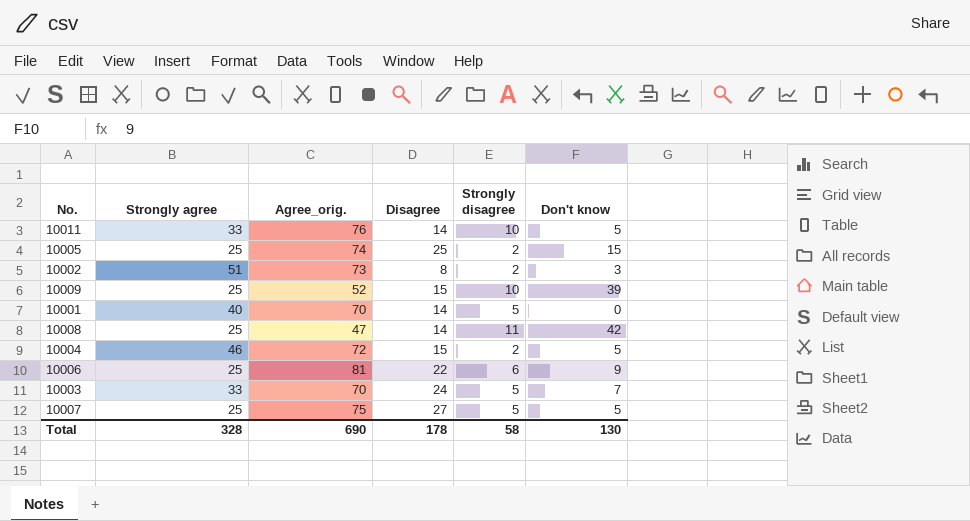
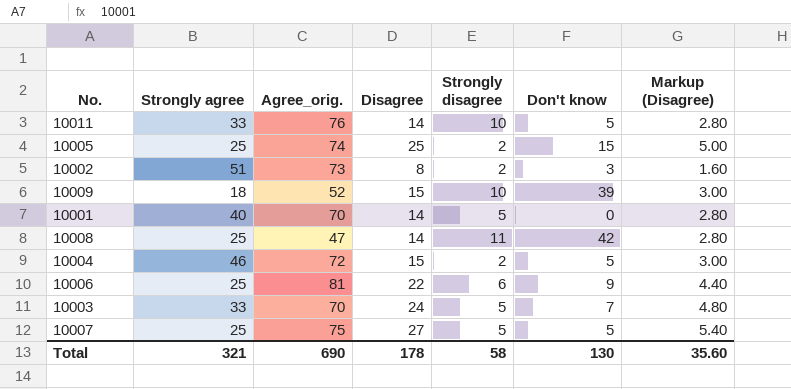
column Markup (Disagree) | formula: none -> [Disagree] * 0.2
10009 | Strongly agree: 25 -> 18
Total | Strongly agree: 328 -> 321

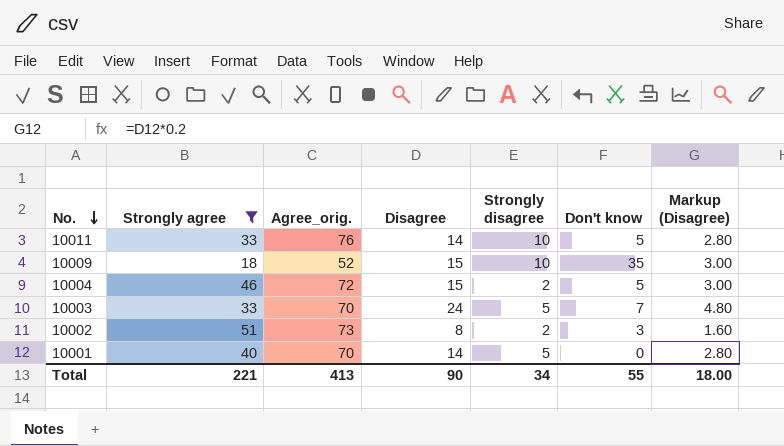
filter: none -> Strongly agree != 25
row order: none -> No. descending
10009 | Don't know: 39 -> 35
Total | Strongly agree: 321 -> 221
Total | Agree_orig.: 690 -> 413
Total | Disagree: 178 -> 90
Total | Strongly disagree: 58 -> 34
Total | Don't know: 130 -> 55
Total | Markup (Disagree): 35.60 -> 18.00

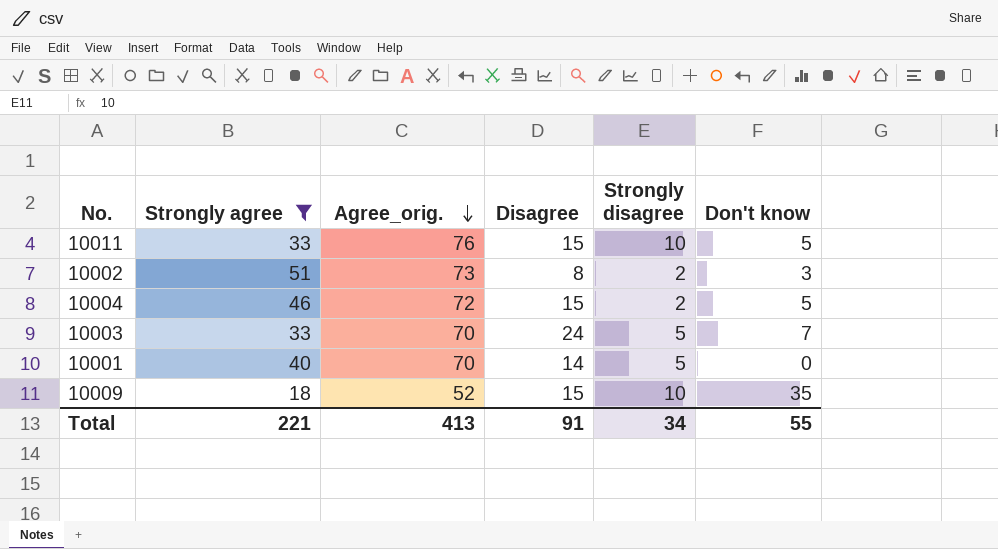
row order: No. descending -> Agree_orig. descending
column Markup (Disagree) | formula: [Disagree] * 0.2 -> none
10011 | Disagree: 14 -> 15
Total | Disagree: 90 -> 91

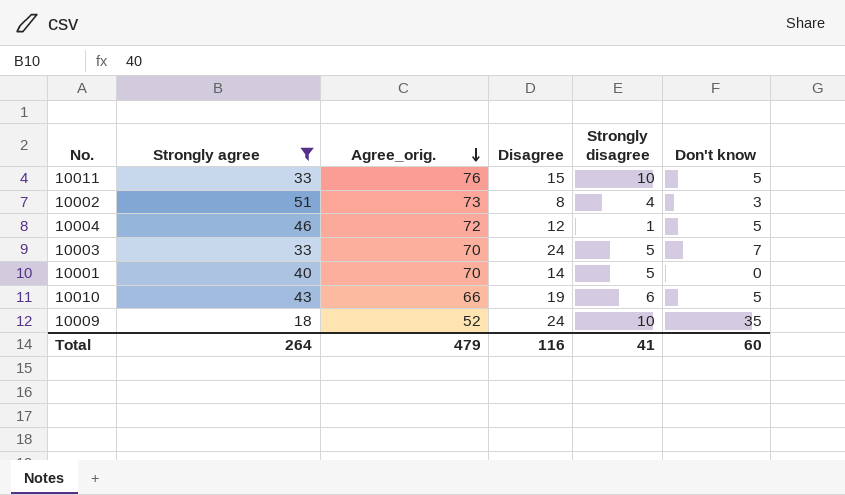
10002 | Strongly disagree: 2 -> 4
10004 | Disagree: 15 -> 12
10004 | Strongly disagree: 2 -> 1
row 10010: none -> 43 | 66 | 19 | 6 | 5
10009 | Disagree: 15 -> 24
Total | Strongly agree: 221 -> 264
Total | Agree_orig.: 413 -> 479
Total | Disagree: 91 -> 116
Total | Strongly disagree: 34 -> 41
Total | Don't know: 55 -> 60

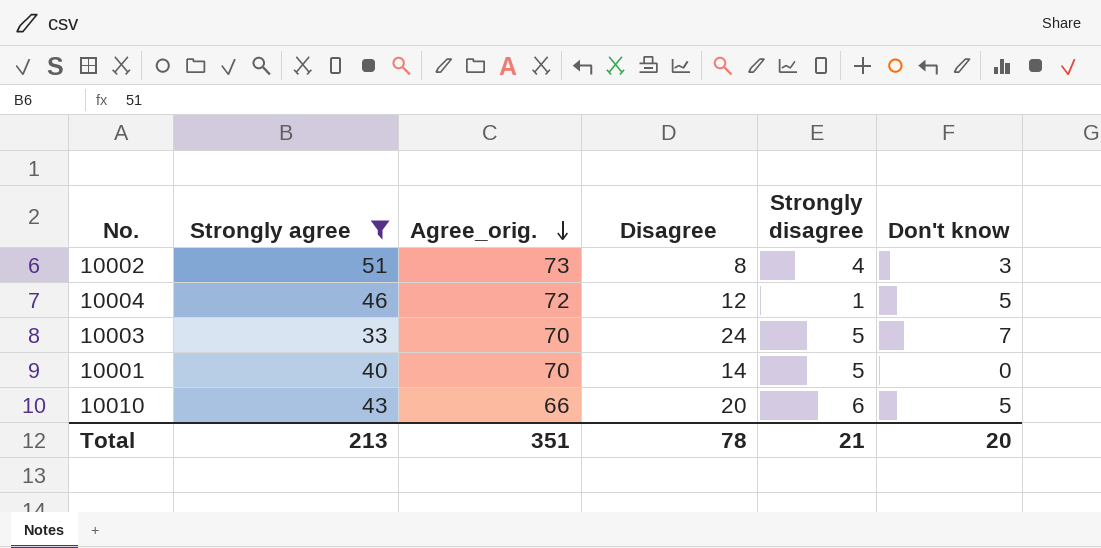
row 10011: 33 | 76 | 15 | 10 | 5 -> none
row 10009: 18 | 52 | 24 | 10 | 35 -> none
10010 | Disagree: 19 -> 20
Total | Strongly agree: 264 -> 213
Total | Agree_orig.: 479 -> 351
Total | Disagree: 116 -> 78
Total | Strongly disagree: 41 -> 21
Total | Don't know: 60 -> 20

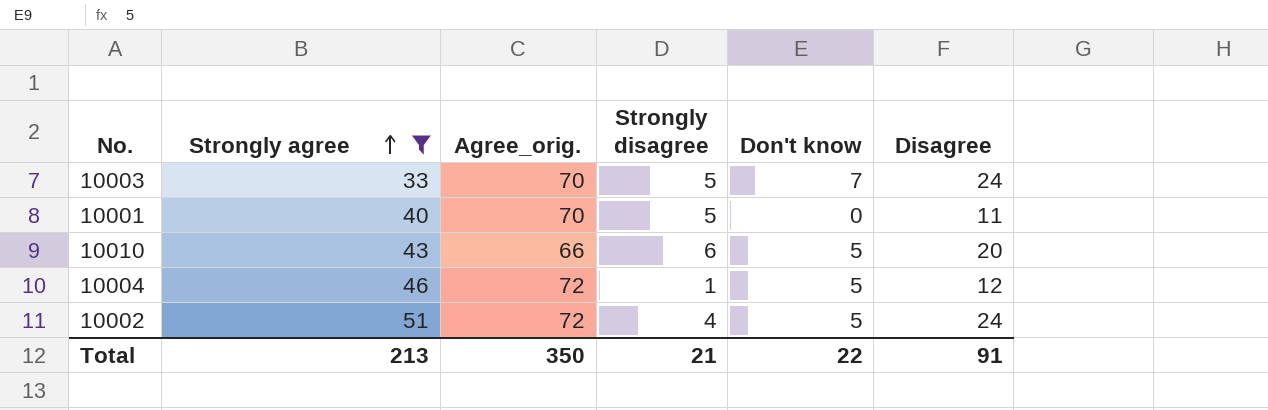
row order: Agree_orig. descending -> Strongly agree ascending
column Disagree | position: 4 -> 6
10001 | Disagree: 14 -> 11
10002 | Agree_orig.: 73 -> 72
10002 | Don't know: 3 -> 5
10002 | Disagree: 8 -> 24
Total | Agree_orig.: 351 -> 350
Total | Don't know: 20 -> 22
Total | Disagree: 78 -> 91

